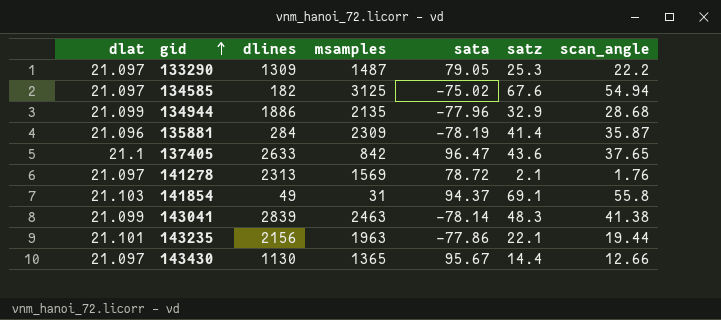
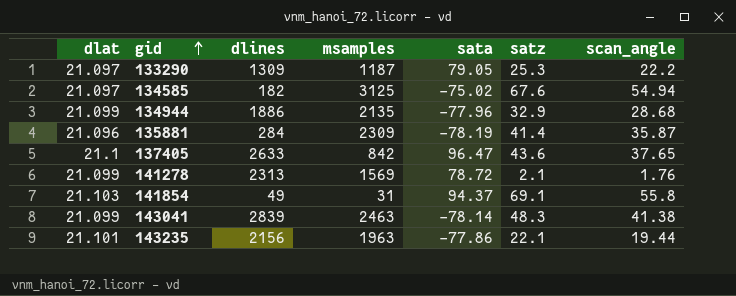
row 143430: 21.097 | 1130 | 1365 | 95.67 | 14.4 | 12.66 -> none
133290 | msamples: 1487 -> 1187
141278 | dlat: 21.097 -> 21.099

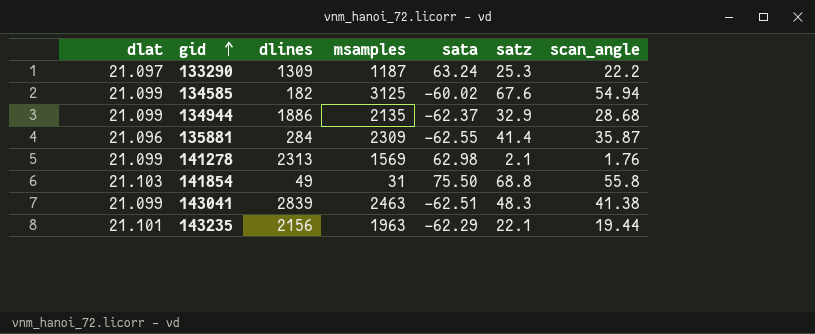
row 137405: 21.1 | 2633 | 842 | 96.47 | 43.6 | 37.65 -> none
133290 | sata: 79.05 -> 63.24
134585 | dlat: 21.097 -> 21.099
134585 | sata: -75.02 -> -60.02
134944 | sata: -77.96 -> -62.37
135881 | sata: -78.19 -> -62.55
141278 | sata: 78.72 -> 62.98
141854 | sata: 94.37 -> 75.50
141854 | satz: 69.1 -> 68.8
143041 | sata: -78.14 -> -62.51
143235 | sata: -77.86 -> -62.29

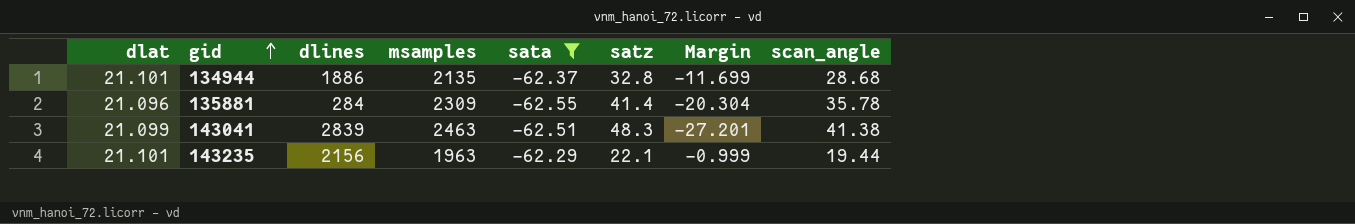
filter: none -> sata <= -62.29
column Margin | formula: none -> [dlat] - [satz]
134944 | dlat: 21.099 -> 21.101
134944 | satz: 32.9 -> 32.8
135881 | scan_angle: 35.87 -> 35.78

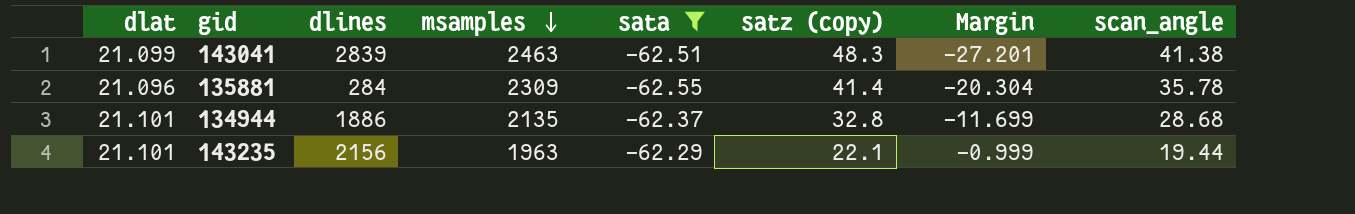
row order: gid ascending -> msamples descending
column name: satz -> satz (copy)

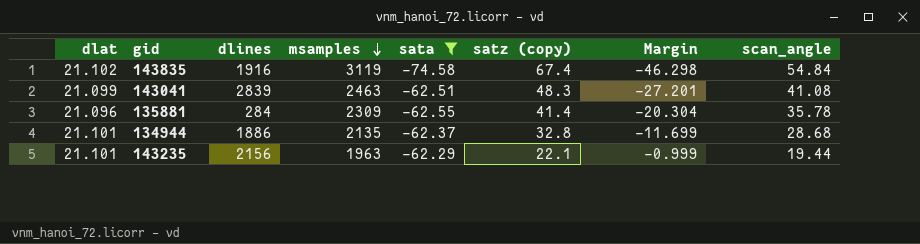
row 143835: none -> 21.102 | 1916 | 3119 | -74.58 | 67.4 | -46.298 | 54.84
143041 | scan_angle: 41.38 -> 41.08

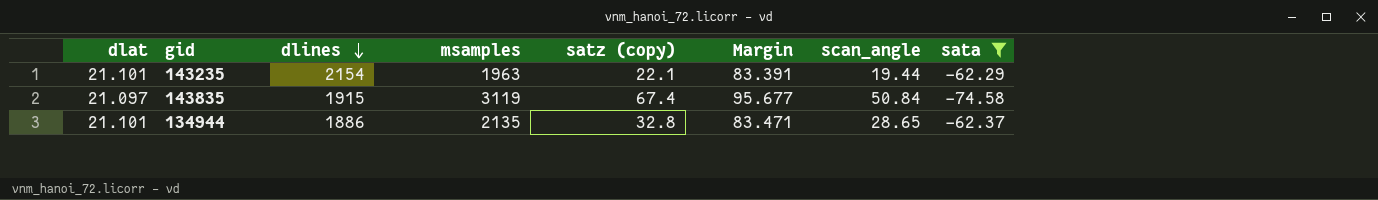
row order: msamples descending -> dlines descending
column Margin | formula: [dlat] - [satz (copy)] -> [dlat] - [sata]
column sata | position: 5 -> 8
row 143041: 21.099 | 2839 | 2463 | -62.51 | 48.3 | -27.201 | 41.08 -> none
row 135881: 21.096 | 284 | 2309 | -62.55 | 41.4 | -20.304 | 35.78 -> none
143235 | dlines: 2156 -> 2154
143835 | dlat: 21.102 -> 21.097
143835 | dlines: 1916 -> 1915
143835 | scan_angle: 54.84 -> 50.84
134944 | scan_angle: 28.68 -> 28.65

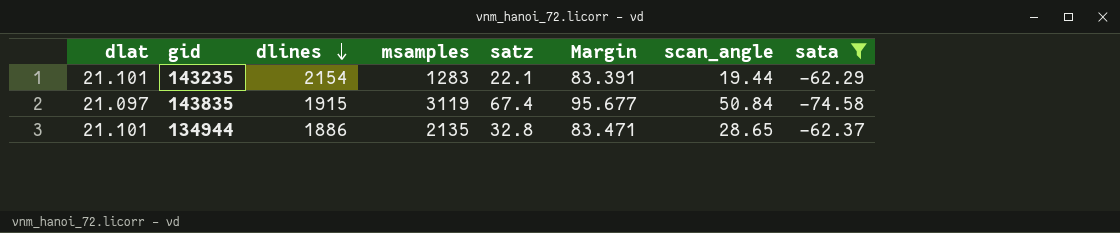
column name: satz (copy) -> satz
143235 | msamples: 1963 -> 1283

